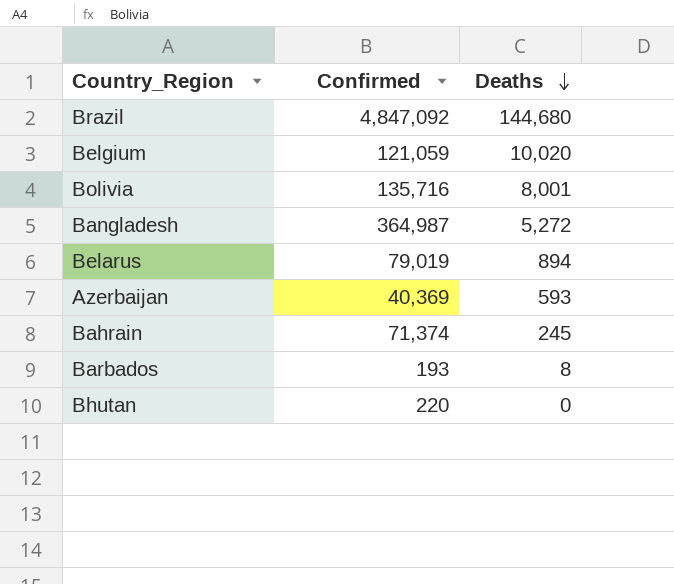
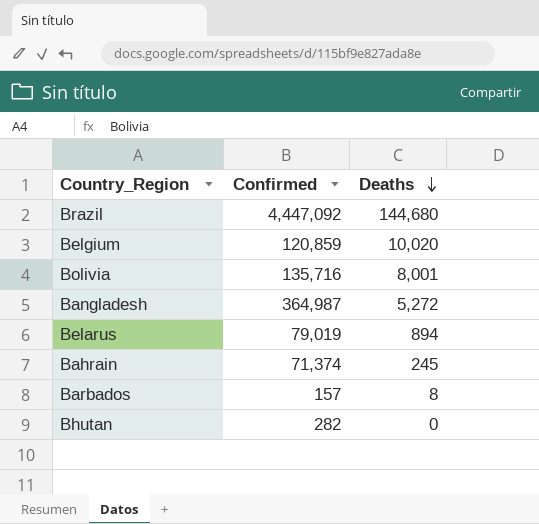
row Azerbaijan: 40,369 | 593 -> none
Brazil | Confirmed: 4,847,092 -> 4,447,092
Belgium | Confirmed: 121,059 -> 120,859
Barbados | Confirmed: 193 -> 157
Bhutan | Confirmed: 220 -> 282

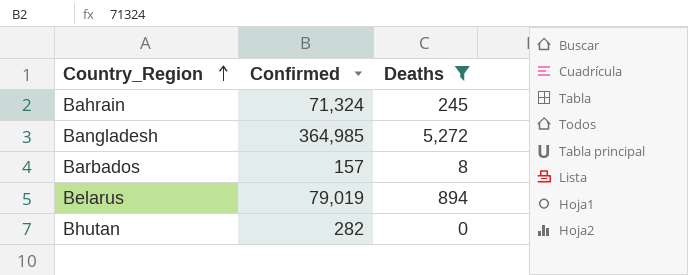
filter: none -> Deaths <= 5,272
row order: Deaths descending -> Country_Region ascending
Bahrain | Confirmed: 71,374 -> 71,324
Bangladesh | Confirmed: 364,987 -> 364,985

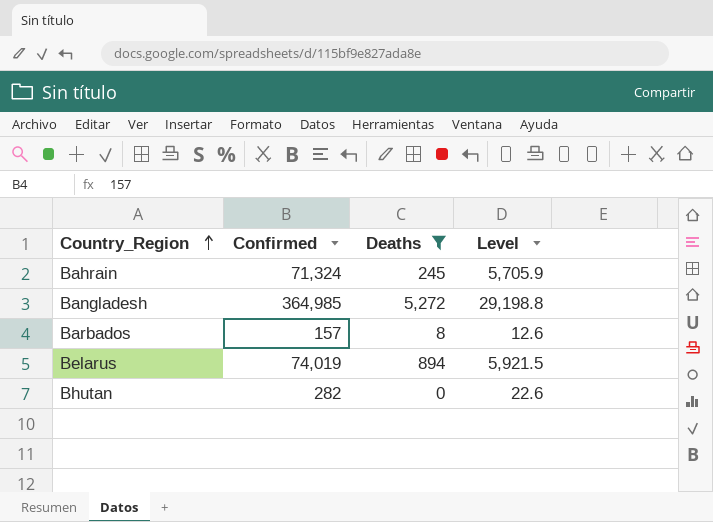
column Level | formula: none -> [Confirmed] * 0.08
Belarus | Confirmed: 79,019 -> 74,019

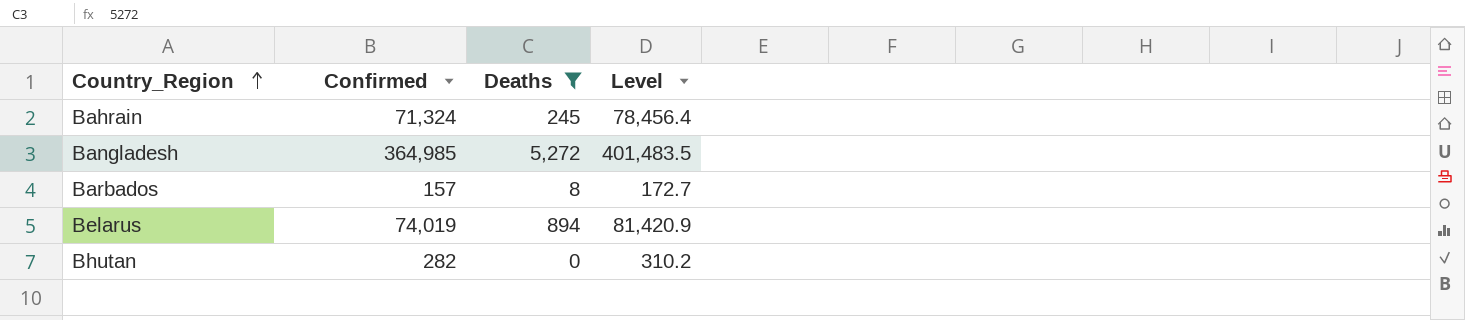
column Level | formula: [Confirmed] * 0.08 -> [Confirmed] * 1.1

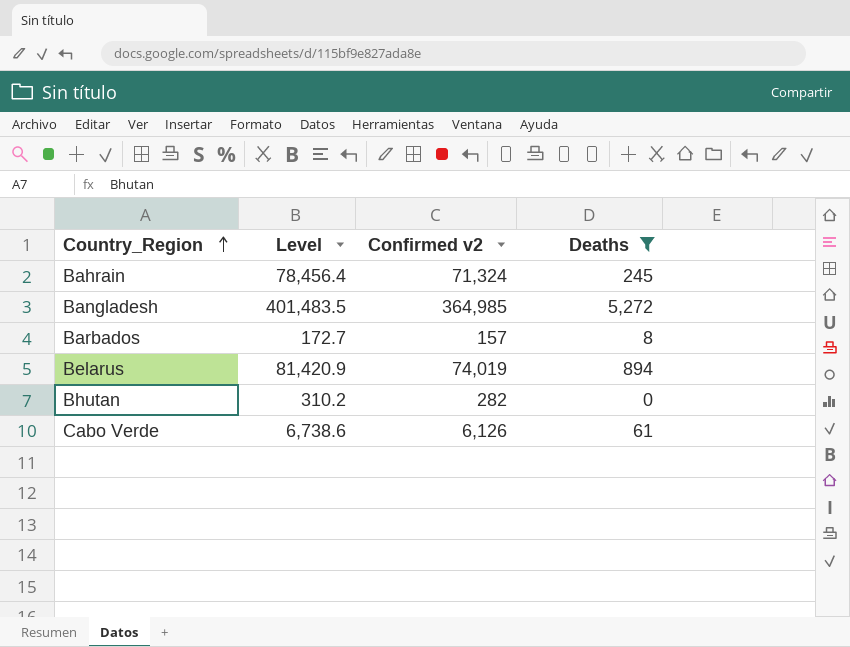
column Level | position: 4 -> 2
column name: Confirmed -> Confirmed v2
row Cabo Verde: none -> 6,738.6 | 6,126 | 61

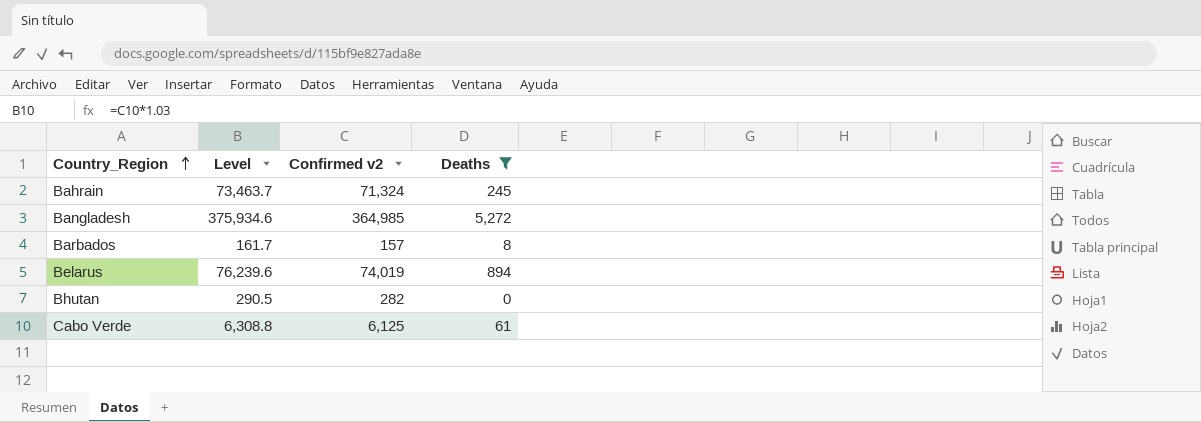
column Level | formula: [Confirmed v2] * 1.1 -> [Confirmed v2] * 1.03
Cabo Verde | Confirmed v2: 6,126 -> 6,125

